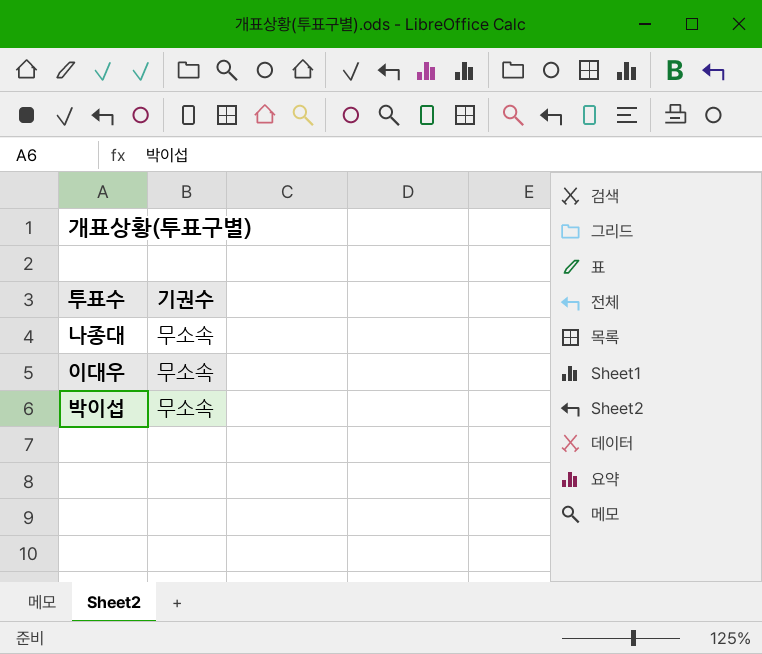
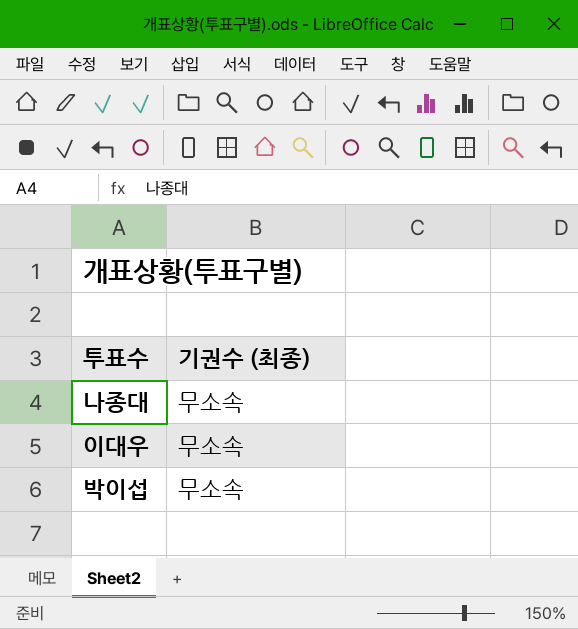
column name: 기권수 -> 기권수 (최종)

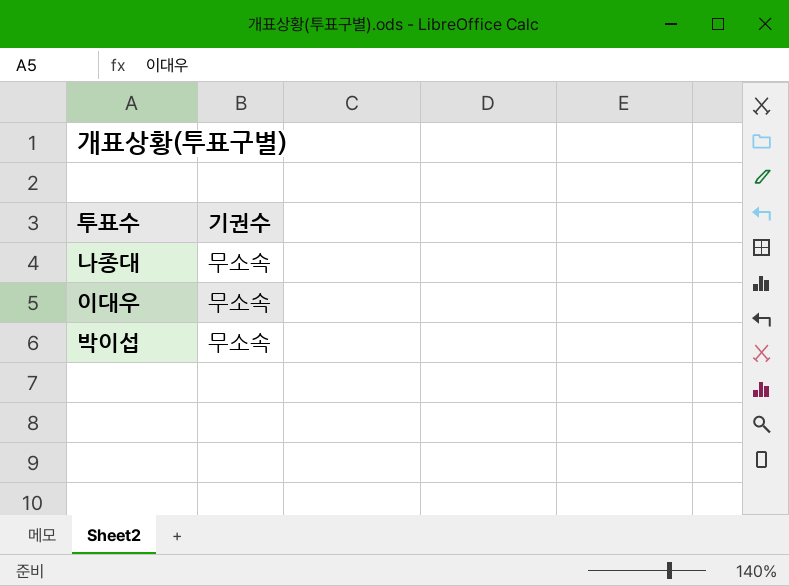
column name: 기권수 (최종) -> 기권수

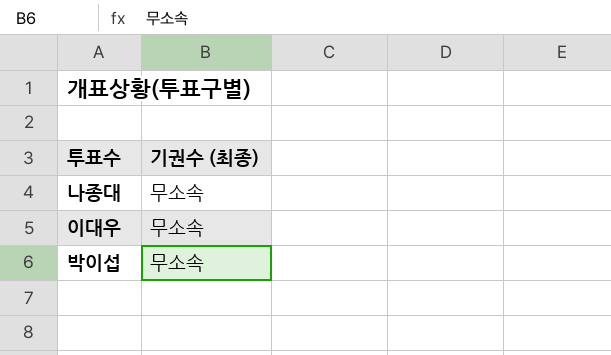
column name: 기권수 -> 기권수 (최종)

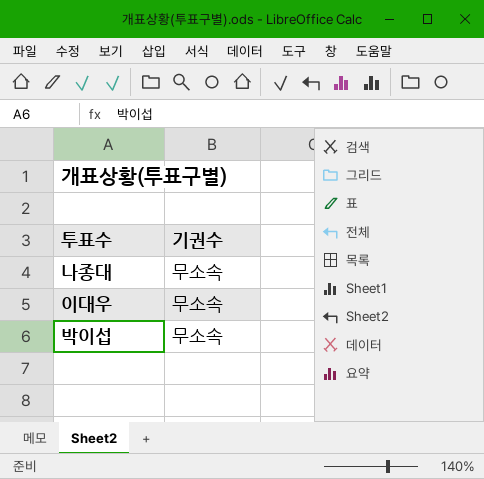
column name: 기권수 (최종) -> 기권수

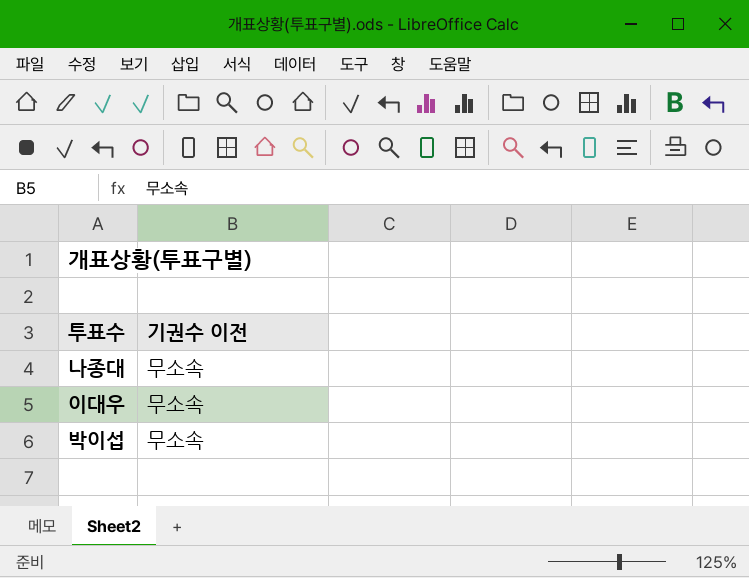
column name: 기권수 -> 기권수 이전

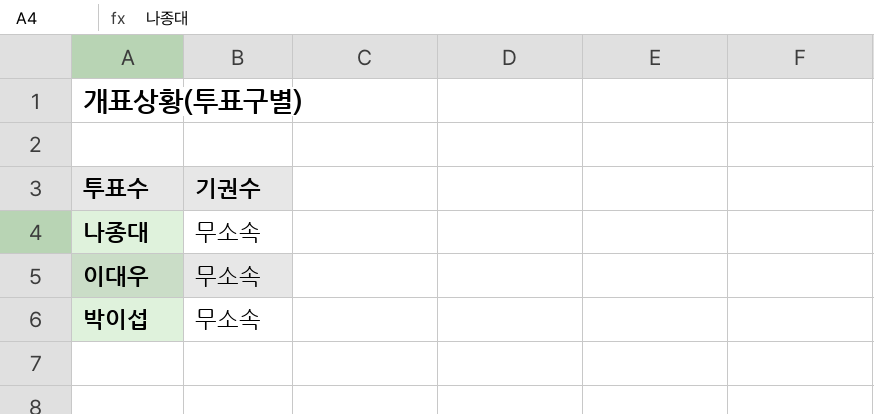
column name: 기권수 이전 -> 기권수

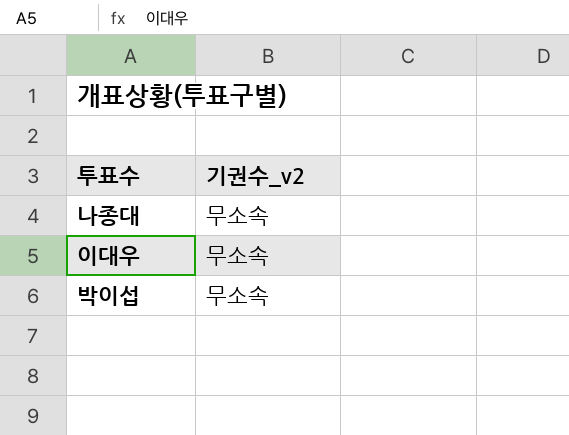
column name: 기권수 -> 기권수_v2

